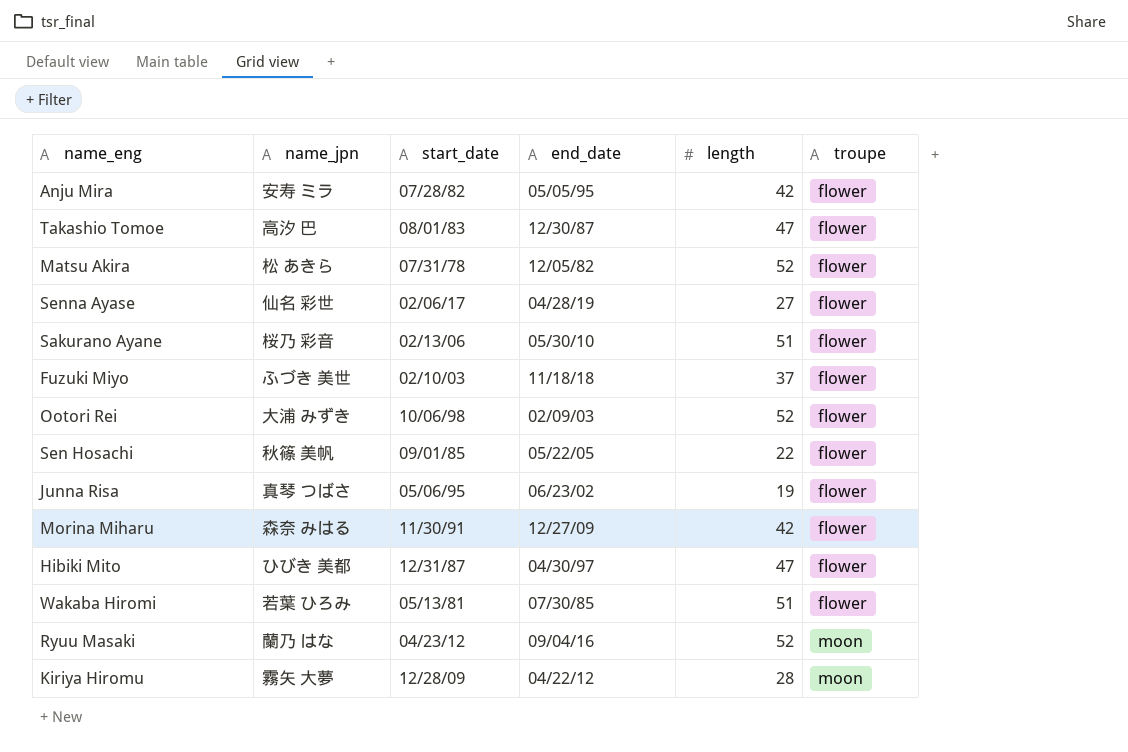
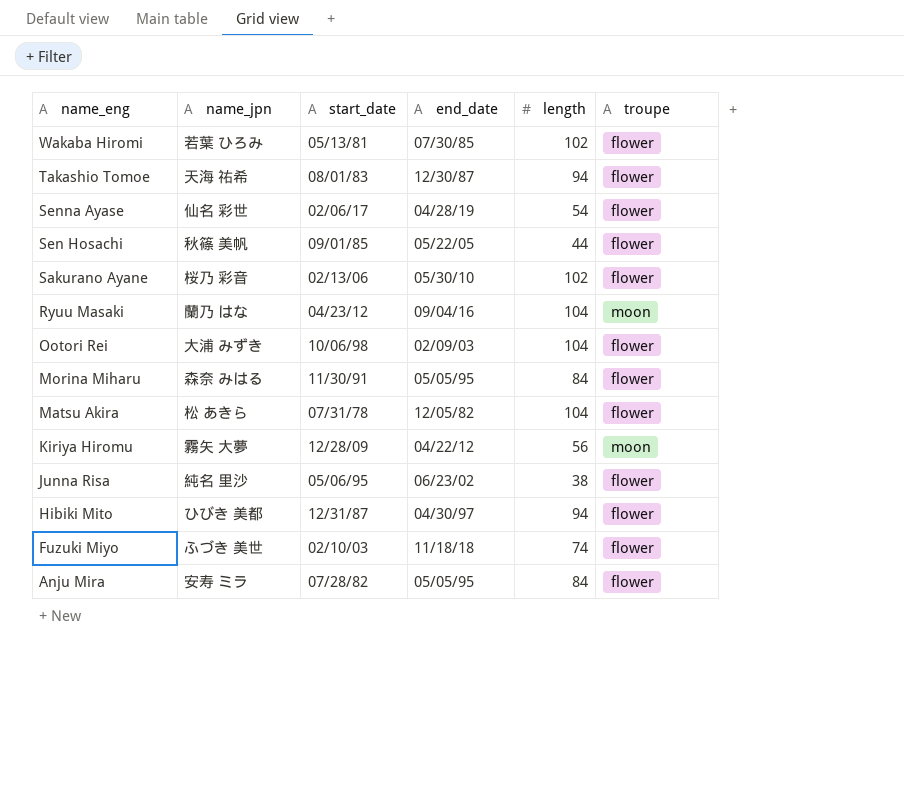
row order: troupe ascending -> name_eng descending
Wakaba Hiromi | length: 51 -> 102
Takashio Tomoe | name_jpn: 高汐 巴 -> 天海 祐希
Takashio Tomoe | length: 47 -> 94
Senna Ayase | length: 27 -> 54
Sen Hosachi | length: 22 -> 44
Sakurano Ayane | length: 51 -> 102
Ryuu Masaki | length: 52 -> 104
Ootori Rei | length: 52 -> 104
Morina Miharu | end_date: 12/27/09 -> 05/05/95
Morina Miharu | length: 42 -> 84
Matsu Akira | length: 52 -> 104
Kiriya Hiromu | length: 28 -> 56
Junna Risa | name_jpn: 真琴 つばさ -> 純名 里沙
Junna Risa | length: 19 -> 38
Hibiki Mito | length: 47 -> 94
Fuzuki Miyo | length: 37 -> 74
Anju Mira | length: 42 -> 84

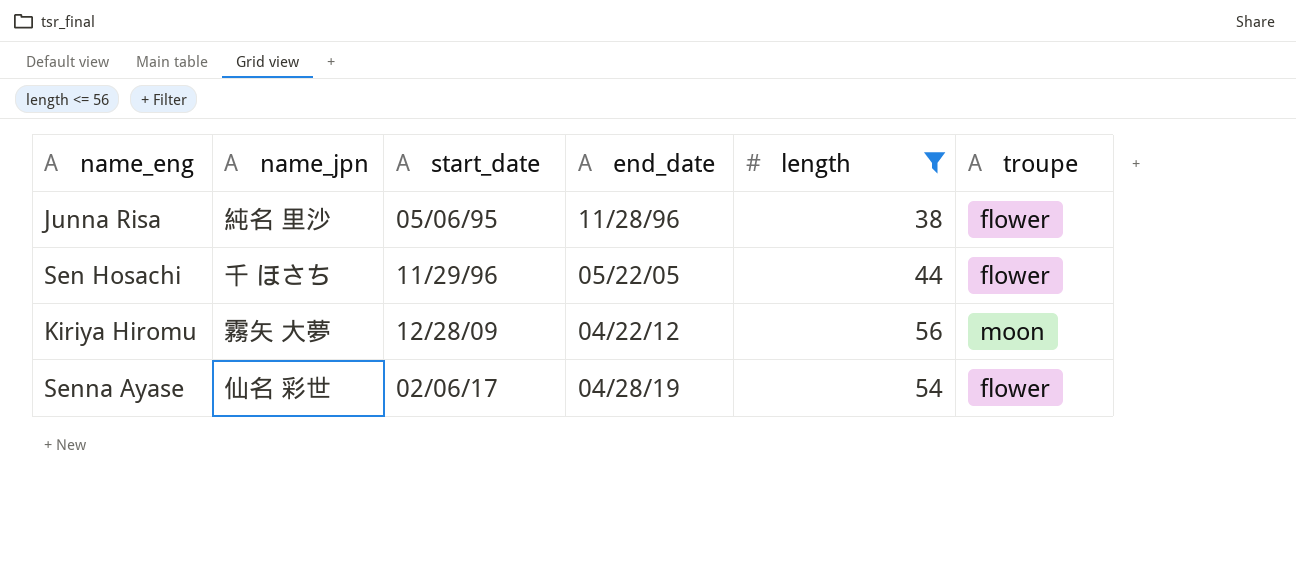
filter: none -> length <= 56
row order: name_eng descending -> start_date ascending
Junna Risa | end_date: 06/23/02 -> 11/28/96
Sen Hosachi | name_jpn: 秋篠 美帆 -> 千 ほさち
Sen Hosachi | start_date: 09/01/85 -> 11/29/96

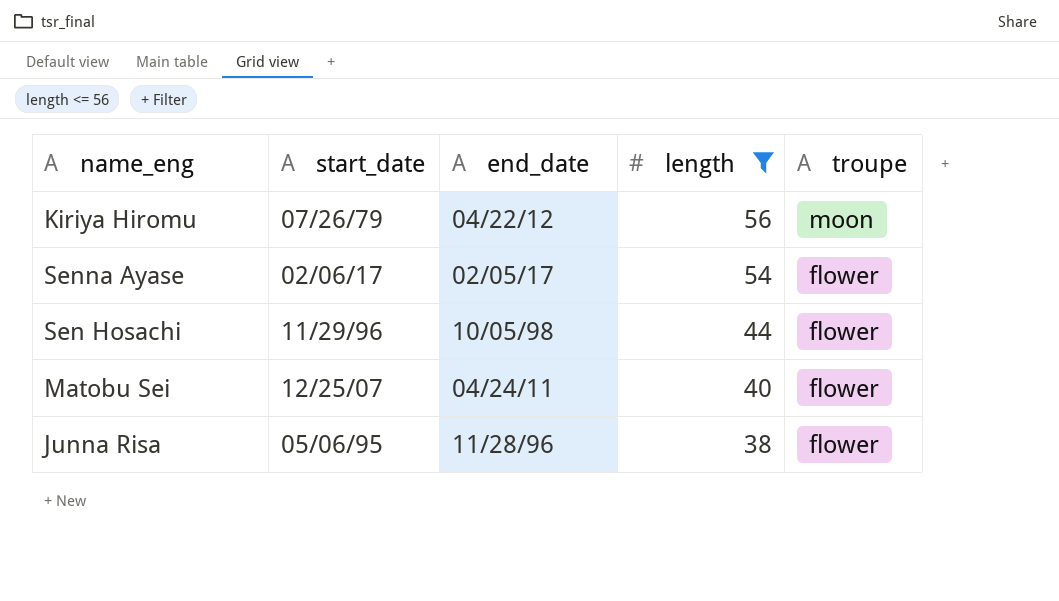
row order: start_date ascending -> length descending
column name_jpn | position: 2 -> none
Kiriya Hiromu | start_date: 12/28/09 -> 07/26/79
Senna Ayase | end_date: 04/28/19 -> 02/05/17
Sen Hosachi | end_date: 05/22/05 -> 10/05/98
row Matobu Sei: none -> 12/25/07 | 04/24/11 | 40 | flower

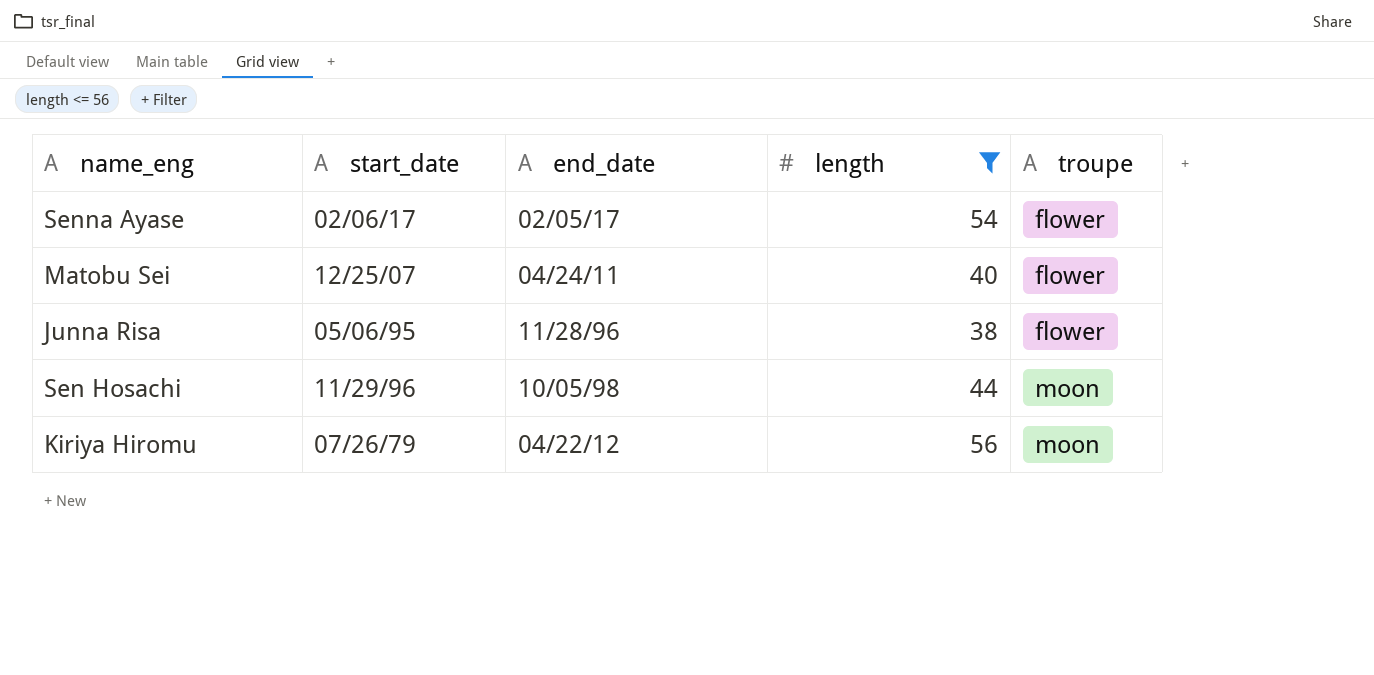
row order: length descending -> troupe ascending
Sen Hosachi | troupe: flower -> moon

